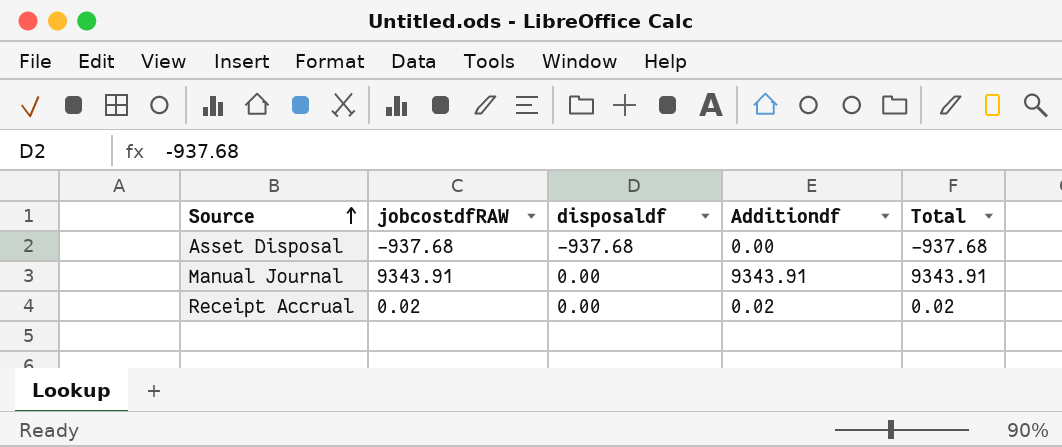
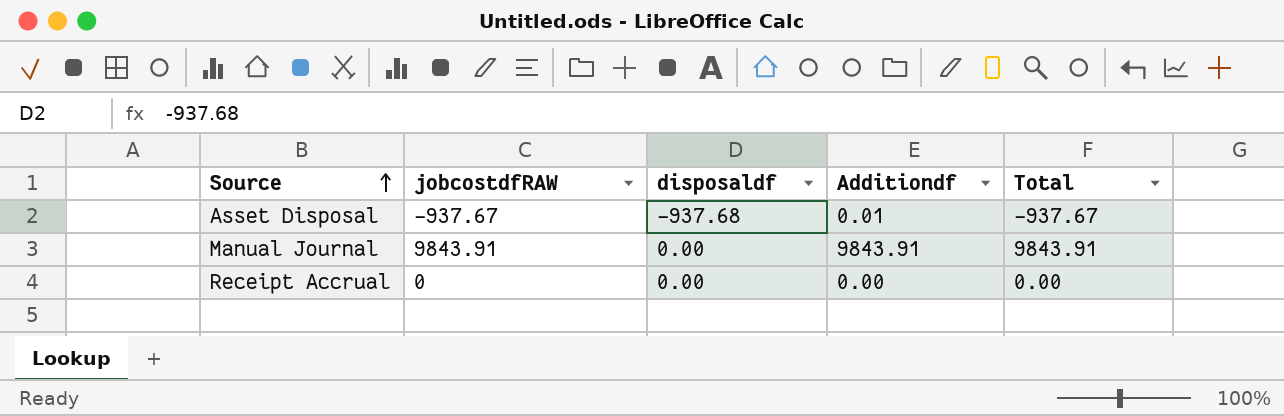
Asset Disposal | jobcostdfRAW: -937.68 -> -937.67
Asset Disposal | Additiondf: 0.00 -> 0.01
Asset Disposal | Total: -937.68 -> -937.67
Manual Journal | jobcostdfRAW: 9343.91 -> 9843.91
Manual Journal | Additiondf: 9343.91 -> 9843.91
Manual Journal | Total: 9343.91 -> 9843.91
Receipt Accrual | jobcostdfRAW: 0.02 -> 0
Receipt Accrual | Additiondf: 0.02 -> 0.00
Receipt Accrual | Total: 0.02 -> 0.00

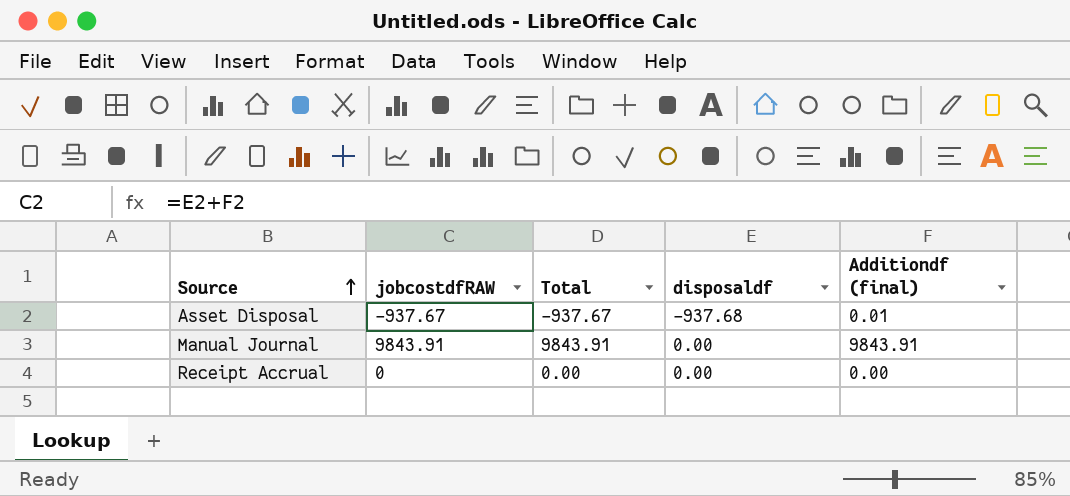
column Total | position: 5 -> 3
column name: Additiondf -> Additiondf (final)

